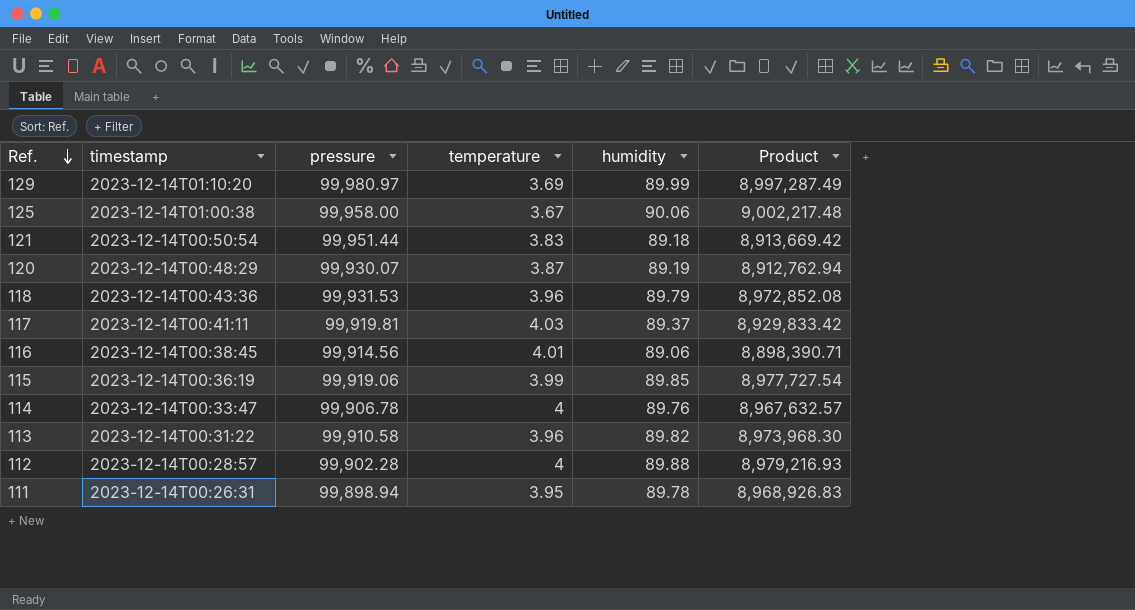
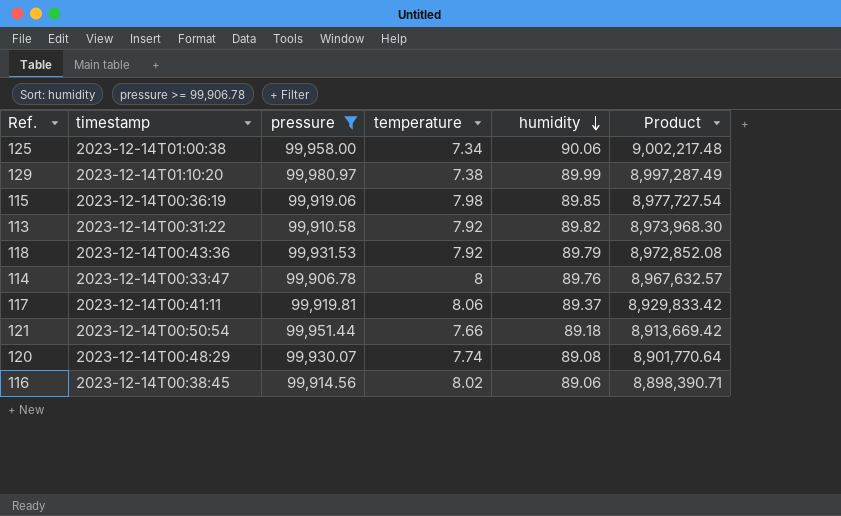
filter: none -> pressure >= 99,906.78
row order: Ref. descending -> humidity descending
125 | temperature: 3.67 -> 7.34
129 | temperature: 3.69 -> 7.38
115 | temperature: 3.99 -> 7.98
113 | temperature: 3.96 -> 7.92
118 | temperature: 3.96 -> 7.92
114 | temperature: 4 -> 8
117 | temperature: 4.03 -> 8.06
121 | temperature: 3.83 -> 7.66
120 | temperature: 3.87 -> 7.74
120 | humidity: 89.19 -> 89.08
120 | Product: 8,912,762.94 -> 8,901,770.64
116 | temperature: 4.01 -> 8.02

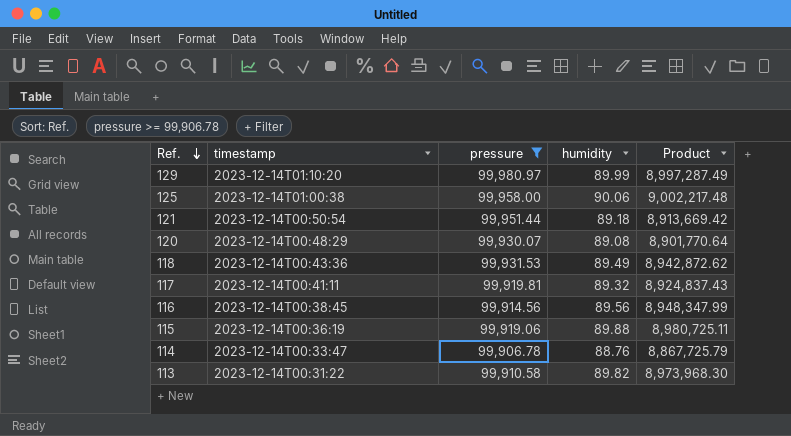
row order: humidity descending -> Ref. descending
column temperature | position: 4 -> none
118 | humidity: 89.79 -> 89.49
118 | Product: 8,972,852.08 -> 8,942,872.62
117 | humidity: 89.37 -> 89.32
117 | Product: 8,929,833.42 -> 8,924,837.43
116 | humidity: 89.06 -> 89.56
116 | Product: 8,898,390.71 -> 8,948,347.99
115 | humidity: 89.85 -> 89.88
115 | Product: 8,977,727.54 -> 8,980,725.11
114 | humidity: 89.76 -> 88.76
114 | Product: 8,967,632.57 -> 8,867,725.79

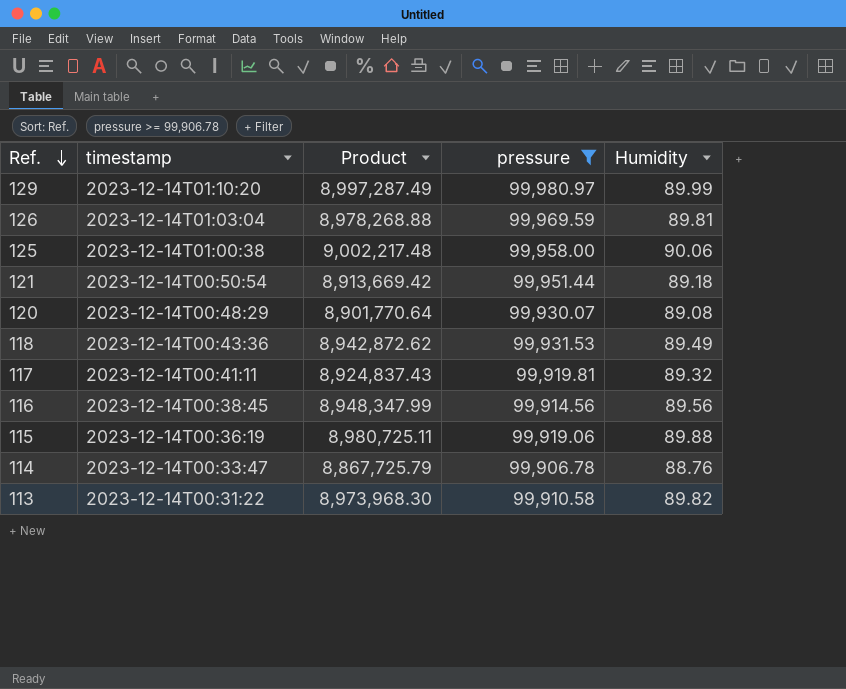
column Product | position: 5 -> 3
column name: humidity -> Humidity
row 126: none -> 2023-12-14T01:03:04 | 8,978,268.88 | 99,969.59 | 89.81

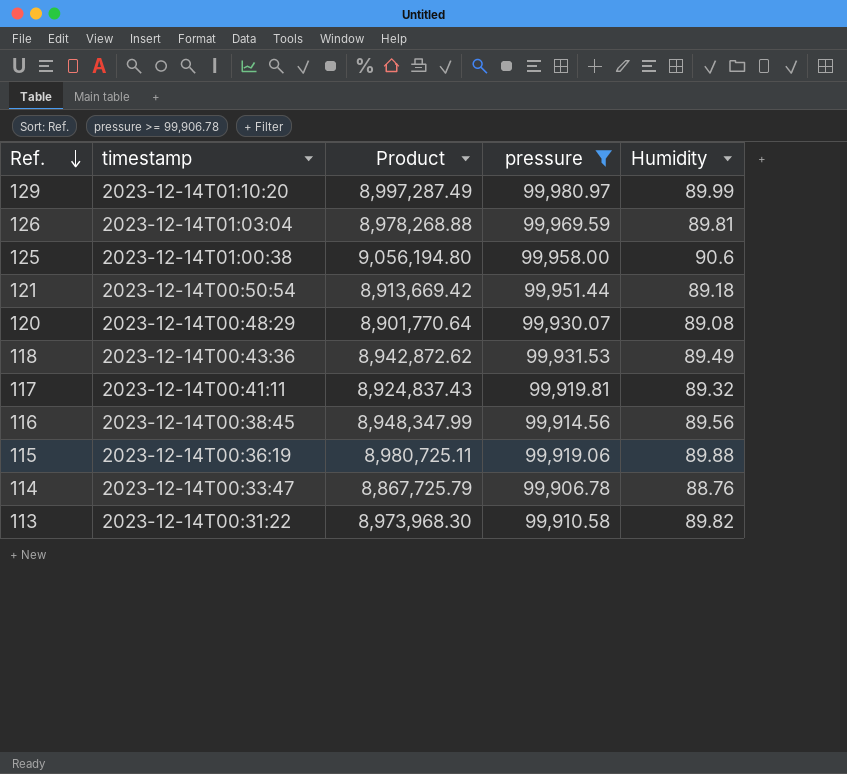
125 | Product: 9,002,217.48 -> 9,056,194.80
125 | Humidity: 90.06 -> 90.6

